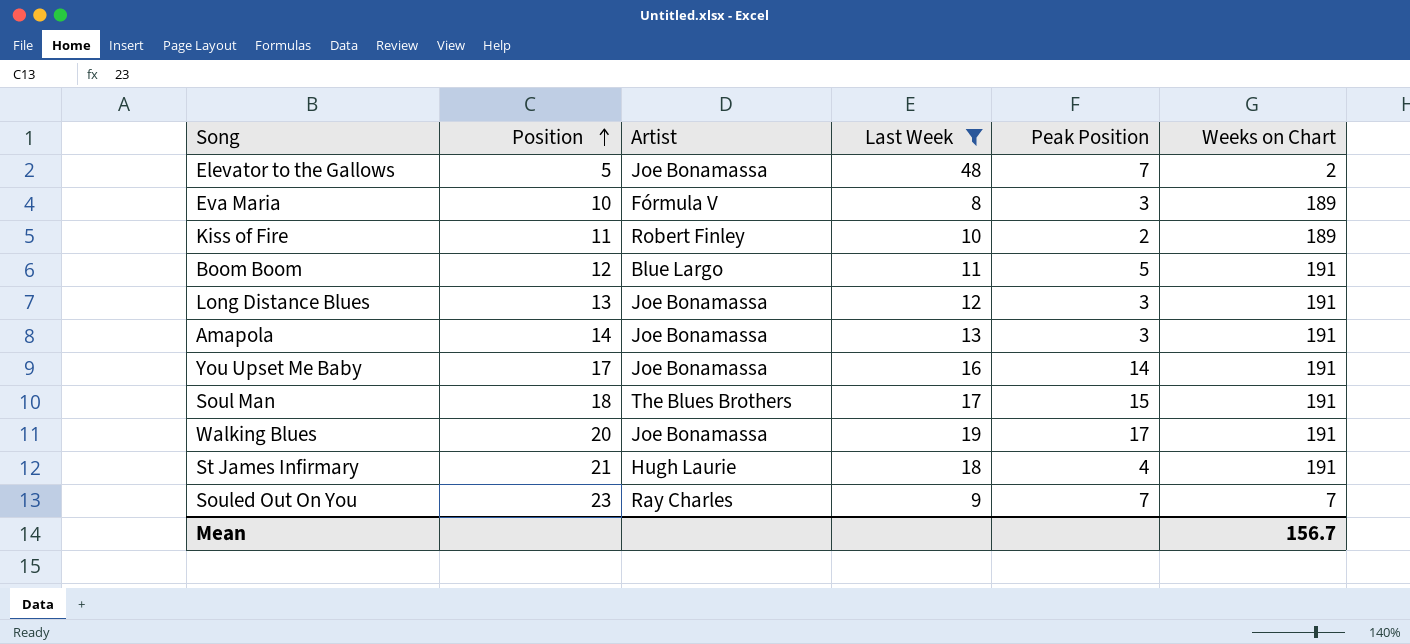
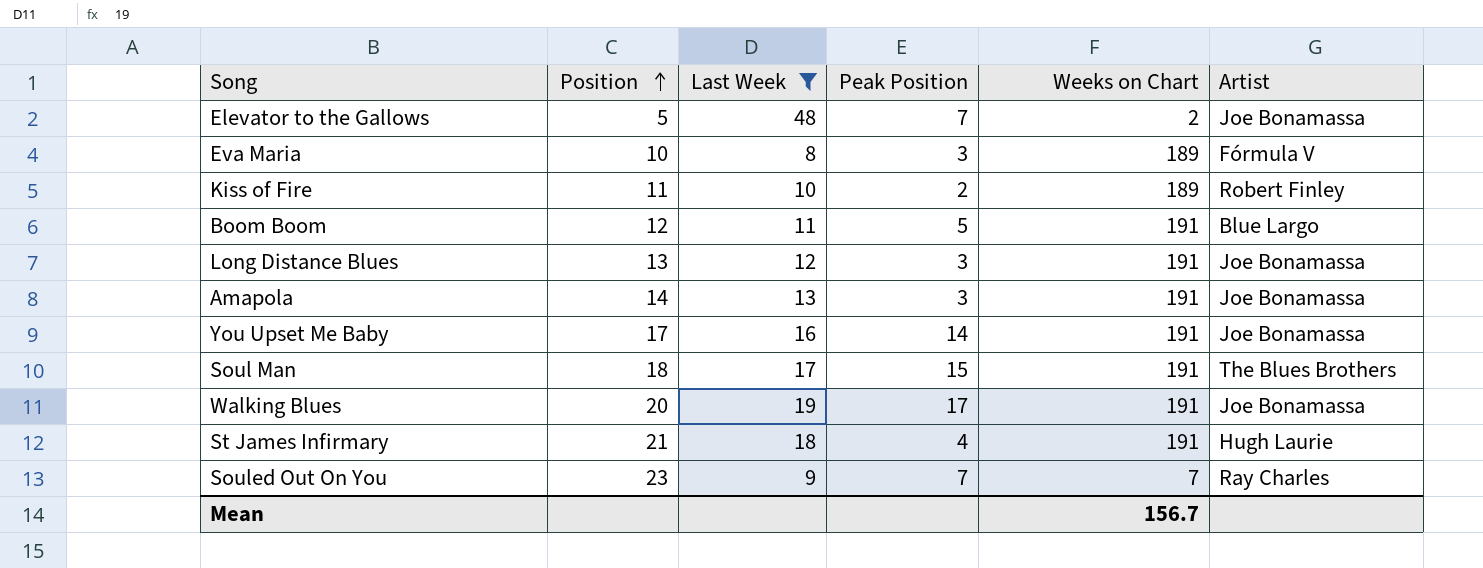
column Artist | position: 3 -> 6

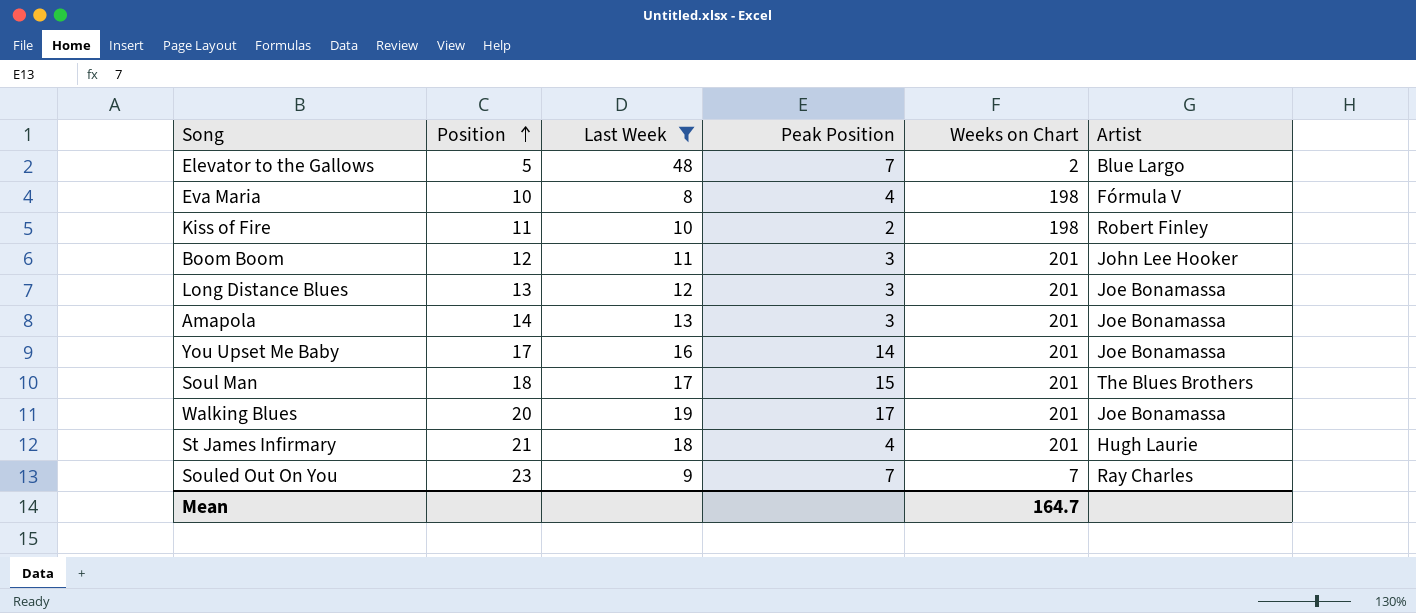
Elevator to the Gallows | Artist: Joe Bonamassa -> Blue Largo
Eva Maria | Peak Position: 3 -> 4
Eva Maria | Weeks on Chart: 189 -> 198
Kiss of Fire | Weeks on Chart: 189 -> 198
Boom Boom | Peak Position: 5 -> 3
Boom Boom | Weeks on Chart: 191 -> 201
Boom Boom | Artist: Blue Largo -> John Lee Hooker
Long Distance Blues | Weeks on Chart: 191 -> 201
Amapola | Weeks on Chart: 191 -> 201
You Upset Me Baby | Weeks on Chart: 191 -> 201
Soul Man | Weeks on Chart: 191 -> 201
Walking Blues | Weeks on Chart: 191 -> 201
St James Infirmary | Weeks on Chart: 191 -> 201
Mean | Weeks on Chart: 156.7 -> 164.7

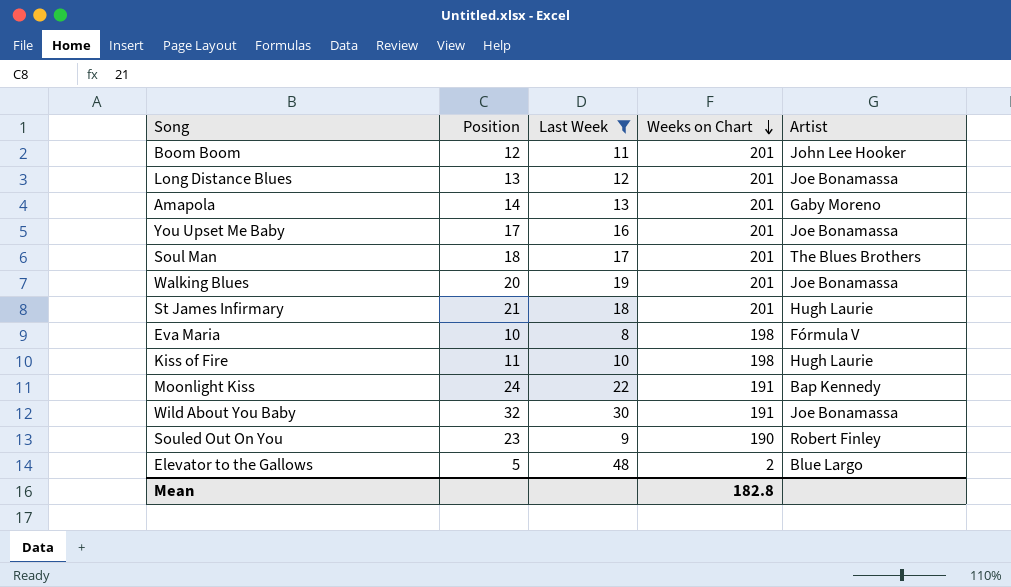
row order: Position ascending -> Weeks on Chart descending
column Peak Position | position: 4 -> none
Amapola | Artist: Joe Bonamassa -> Gaby Moreno
Kiss of Fire | Artist: Robert Finley -> Hugh Laurie
row Moonlight Kiss: none -> 24 | 22 | 191 | Bap Kennedy
row Wild About You Baby: none -> 32 | 30 | 191 | Joe Bonamassa
Souled Out On You | Weeks on Chart: 7 -> 190
Souled Out On You | Artist: Ray Charles -> Robert Finley
Mean | Weeks on Chart: 164.7 -> 182.8

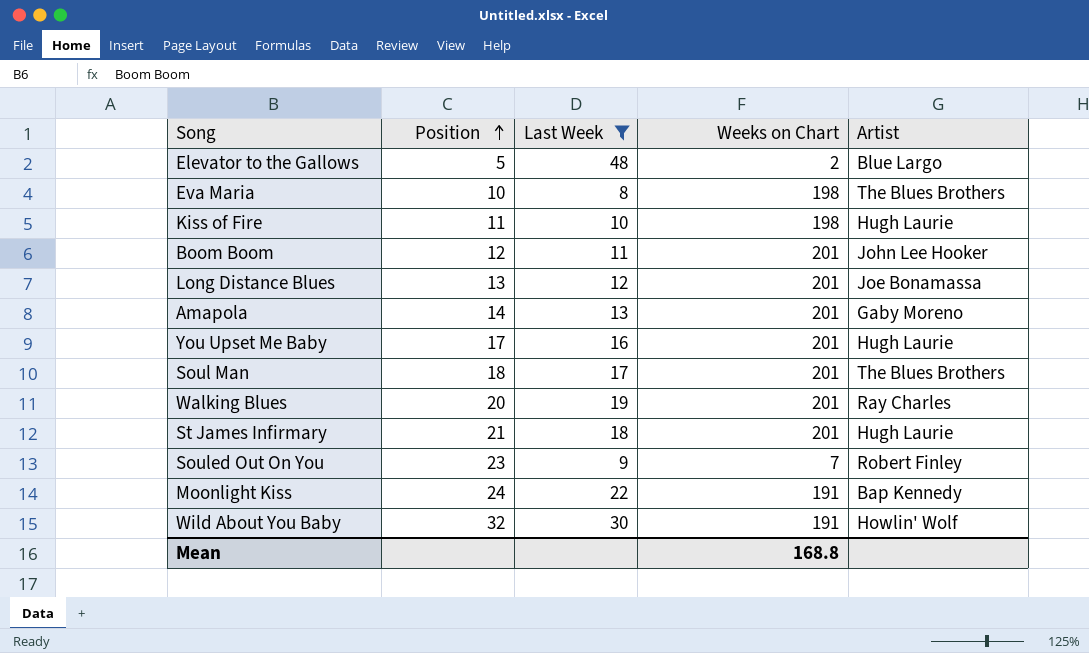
row order: Weeks on Chart descending -> Position ascending
Eva Maria | Artist: Fórmula V -> The Blues Brothers
You Upset Me Baby | Artist: Joe Bonamassa -> Hugh Laurie
Walking Blues | Artist: Joe Bonamassa -> Ray Charles
Souled Out On You | Weeks on Chart: 190 -> 7
Wild About You Baby | Artist: Joe Bonamassa -> Howlin' Wolf
Mean | Weeks on Chart: 182.8 -> 168.8

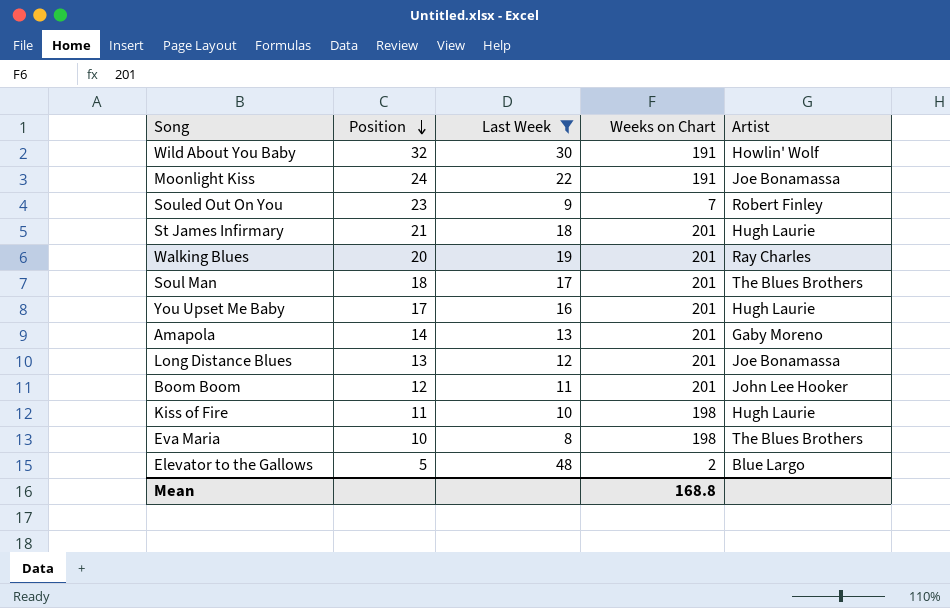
row order: Position ascending -> Position descending
Moonlight Kiss | Artist: Bap Kennedy -> Joe Bonamassa

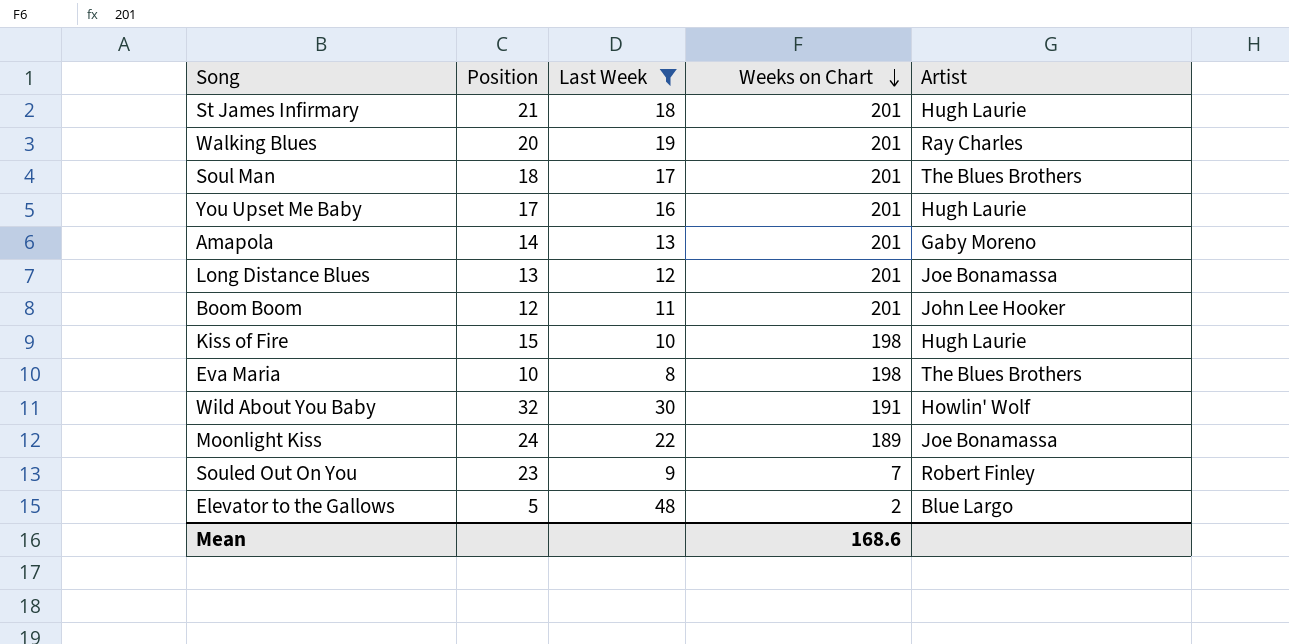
row order: Position descending -> Weeks on Chart descending
Kiss of Fire | Position: 11 -> 15
Moonlight Kiss | Weeks on Chart: 191 -> 189
Mean | Weeks on Chart: 168.8 -> 168.6

